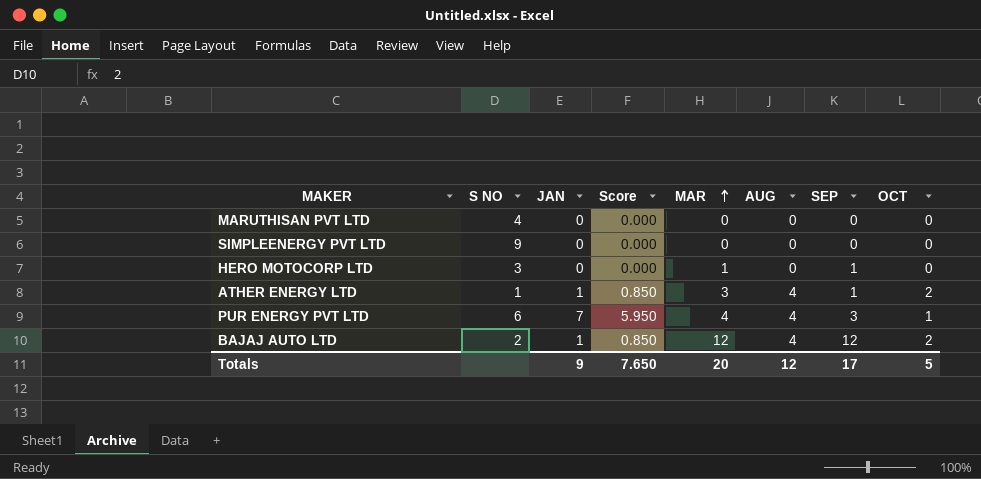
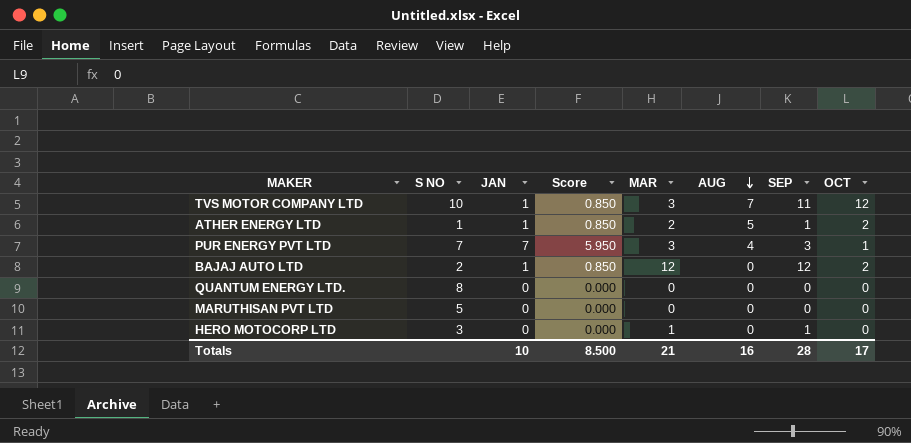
row order: MAR ascending -> AUG descending
row SIMPLEENERGY PVT LTD: 9 | 0 | 0.000 | 0 | 0 | 0 | 0 -> none
row TVS MOTOR COMPANY LTD: none -> 10 | 1 | 0.850 | 3 | 7 | 11 | 12
ATHER ENERGY LTD | MAR: 3 -> 2
ATHER ENERGY LTD | AUG: 4 -> 5
PUR ENERGY PVT LTD | S NO: 6 -> 7
PUR ENERGY PVT LTD | MAR: 4 -> 3
BAJAJ AUTO LTD | AUG: 4 -> 0
row QUANTUM ENERGY LTD.: none -> 8 | 0 | 0.000 | 0 | 0 | 0 | 0
MARUTHISAN PVT LTD | S NO: 4 -> 5
Totals | JAN: 9 -> 10
Totals | Score: 7.650 -> 8.500
Totals | MAR: 20 -> 21
Totals | AUG: 12 -> 16
Totals | SEP: 17 -> 28
Totals | OCT: 5 -> 17

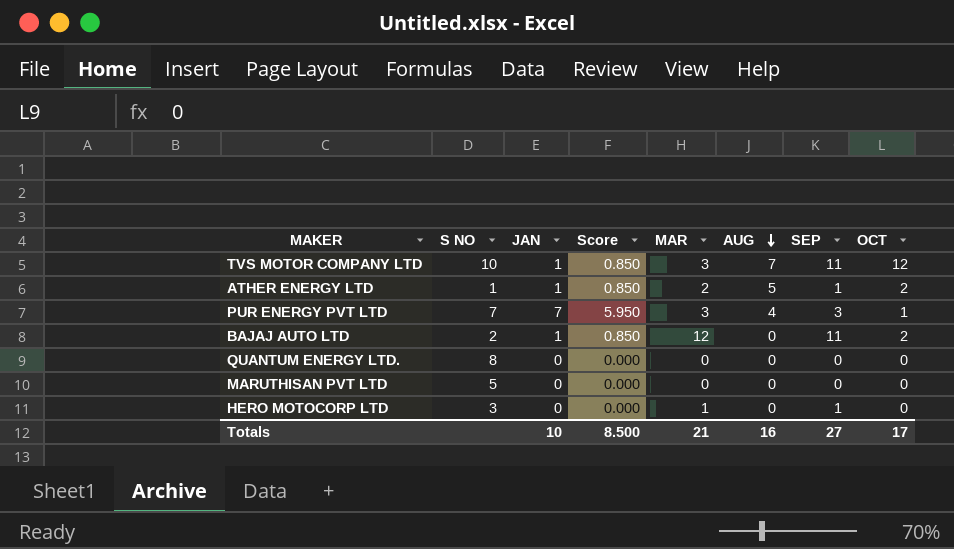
BAJAJ AUTO LTD | SEP: 12 -> 11
Totals | SEP: 28 -> 27

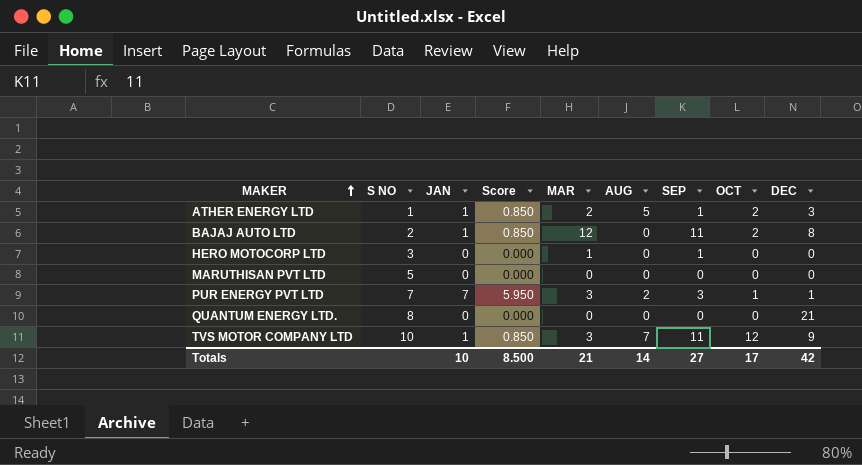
row order: AUG descending -> MAKER ascending
column DEC | position: none -> 9
PUR ENERGY PVT LTD | AUG: 4 -> 2
Totals | AUG: 16 -> 14

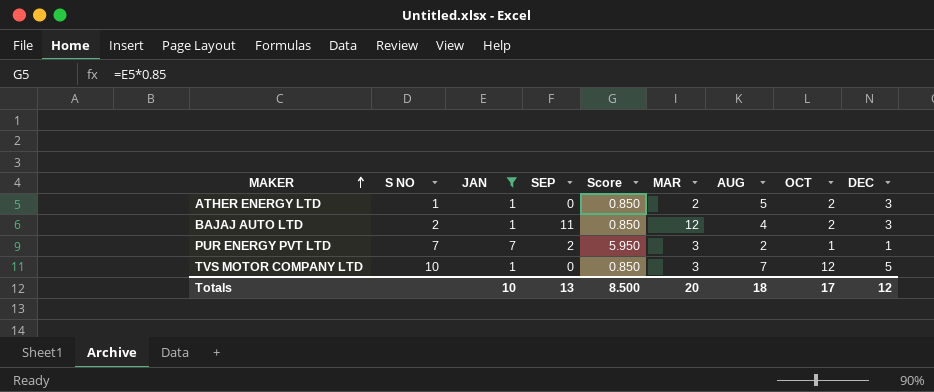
filter: none -> JAN != 0
column SEP | position: 7 -> 4
ATHER ENERGY LTD | SEP: 1 -> 0
BAJAJ AUTO LTD | AUG: 0 -> 4
BAJAJ AUTO LTD | DEC: 8 -> 3
PUR ENERGY PVT LTD | SEP: 3 -> 2
TVS MOTOR COMPANY LTD | SEP: 11 -> 0
TVS MOTOR COMPANY LTD | DEC: 9 -> 5
Totals | SEP: 27 -> 13
Totals | MAR: 21 -> 20
Totals | AUG: 14 -> 18
Totals | DEC: 42 -> 12

